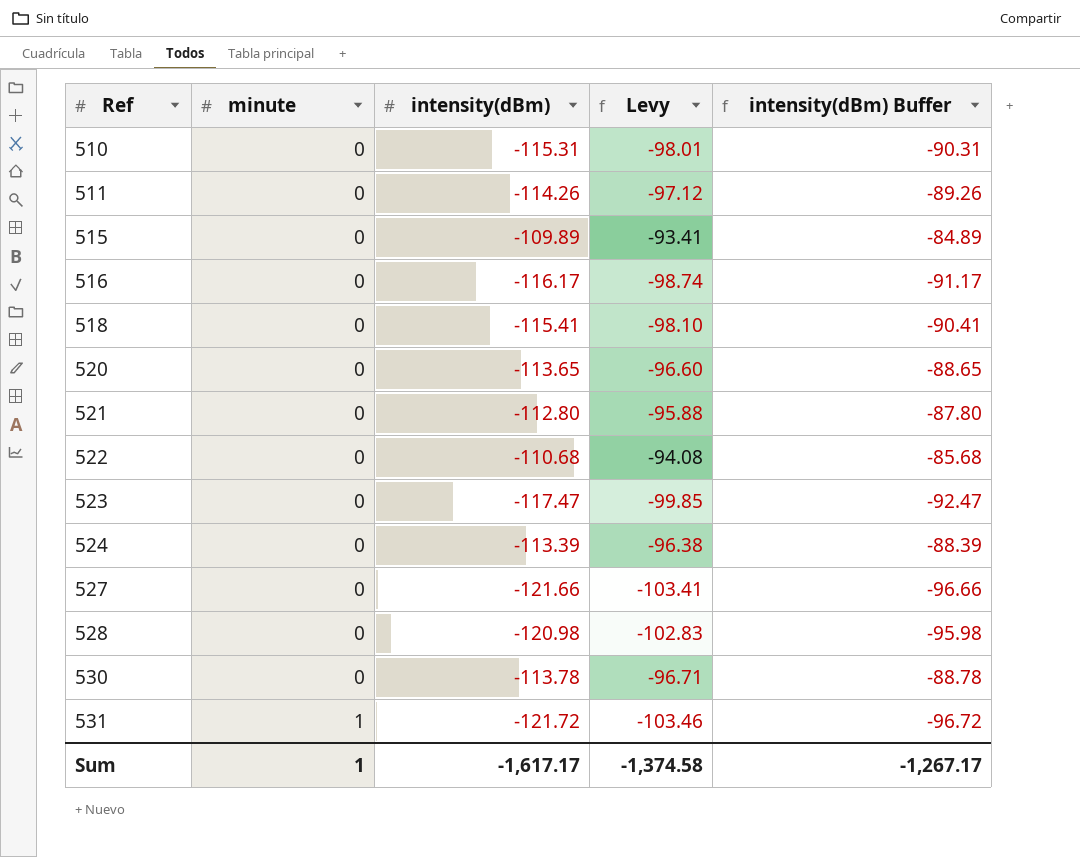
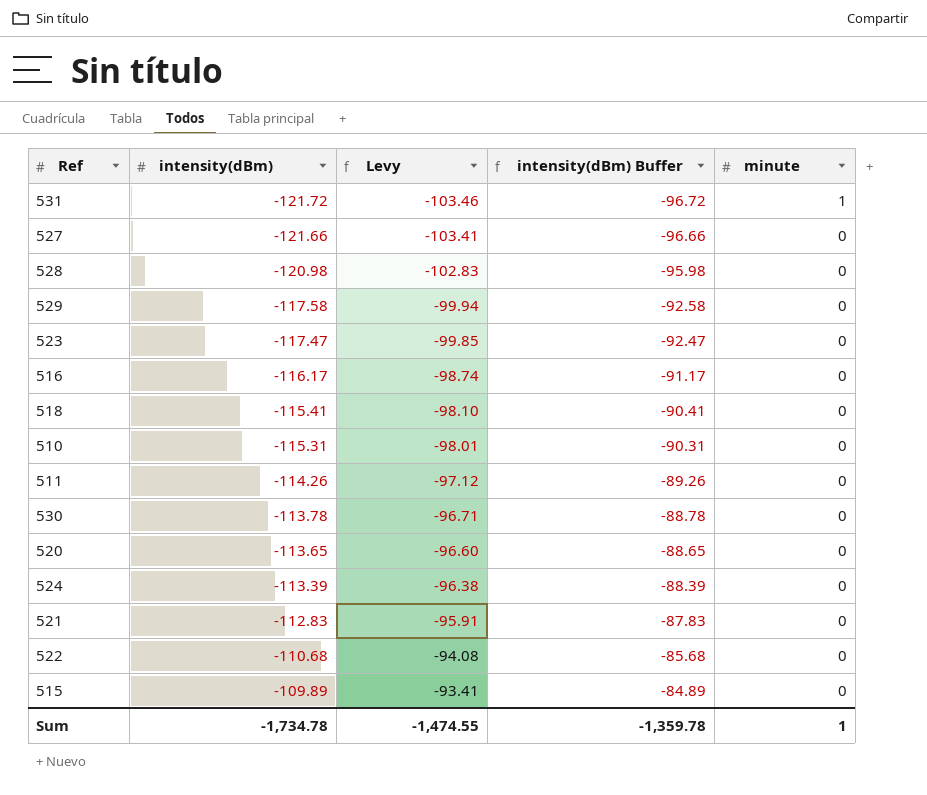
row order: Ref ascending -> intensity(dBm) ascending
column minute | position: 2 -> 5
row 529: none -> -117.58 | -99.94 | -92.58 | 0
521 | intensity(dBm): -112.80 -> -112.83
521 | Levy: -95.88 -> -95.91
521 | intensity(dBm) Buffer: -87.80 -> -87.83
Sum | intensity(dBm): -1,617.17 -> -1,734.78
Sum | Levy: -1,374.58 -> -1,474.55
Sum | intensity(dBm) Buffer: -1,267.17 -> -1,359.78

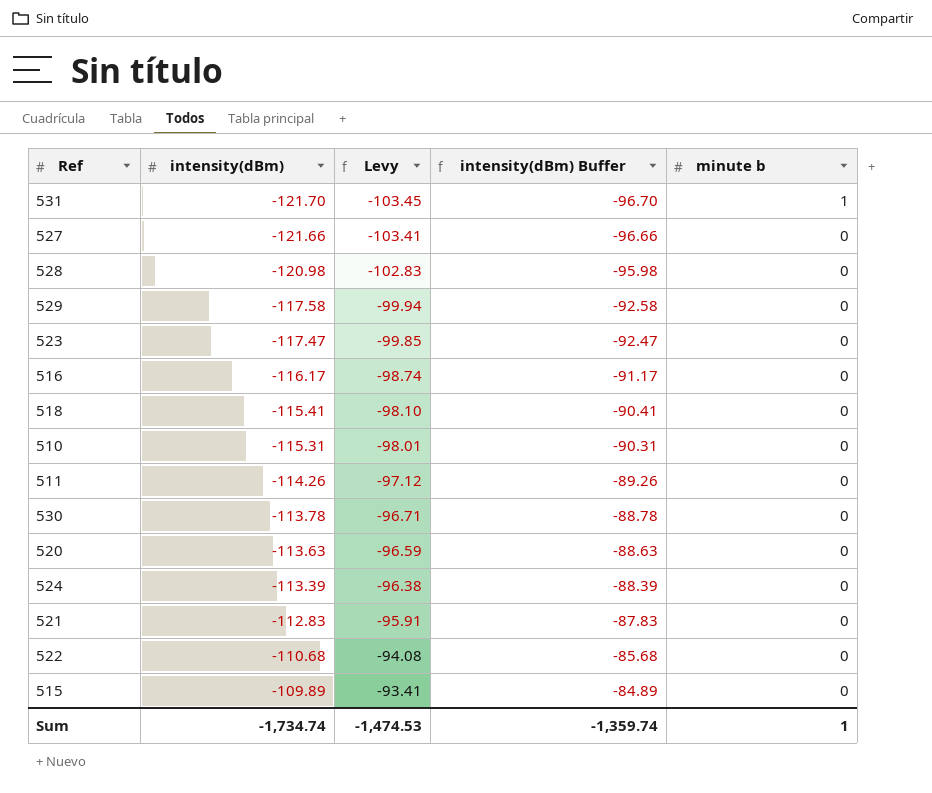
column name: minute -> minute b
531 | intensity(dBm): -121.72 -> -121.70
531 | Levy: -103.46 -> -103.45
531 | intensity(dBm) Buffer: -96.72 -> -96.70
520 | intensity(dBm): -113.65 -> -113.63
520 | Levy: -96.60 -> -96.59
520 | intensity(dBm) Buffer: -88.65 -> -88.63
Sum | intensity(dBm): -1,734.78 -> -1,734.74
Sum | Levy: -1,474.55 -> -1,474.53
Sum | intensity(dBm) Buffer: -1,359.78 -> -1,359.74

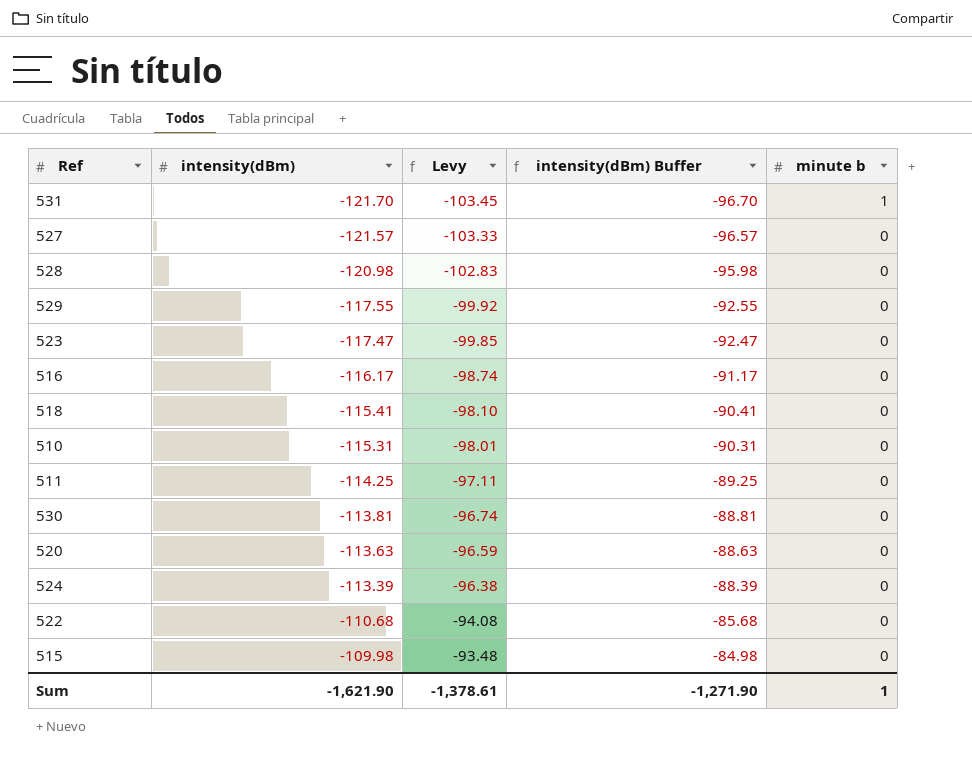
row 521: -112.83 | -95.91 | -87.83 | 0 -> none
527 | intensity(dBm): -121.66 -> -121.57
527 | Levy: -103.41 -> -103.33
527 | intensity(dBm) Buffer: -96.66 -> -96.57
529 | intensity(dBm): -117.58 -> -117.55
529 | Levy: -99.94 -> -99.92
529 | intensity(dBm) Buffer: -92.58 -> -92.55
511 | intensity(dBm): -114.26 -> -114.25
511 | Levy: -97.12 -> -97.11
511 | intensity(dBm) Buffer: -89.26 -> -89.25
530 | intensity(dBm): -113.78 -> -113.81
530 | Levy: -96.71 -> -96.74
530 | intensity(dBm) Buffer: -88.78 -> -88.81
515 | intensity(dBm): -109.89 -> -109.98
515 | Levy: -93.41 -> -93.48
515 | intensity(dBm) Buffer: -84.89 -> -84.98
Sum | intensity(dBm): -1,734.74 -> -1,621.90
Sum | Levy: -1,474.53 -> -1,378.61
Sum | intensity(dBm) Buffer: -1,359.74 -> -1,271.90

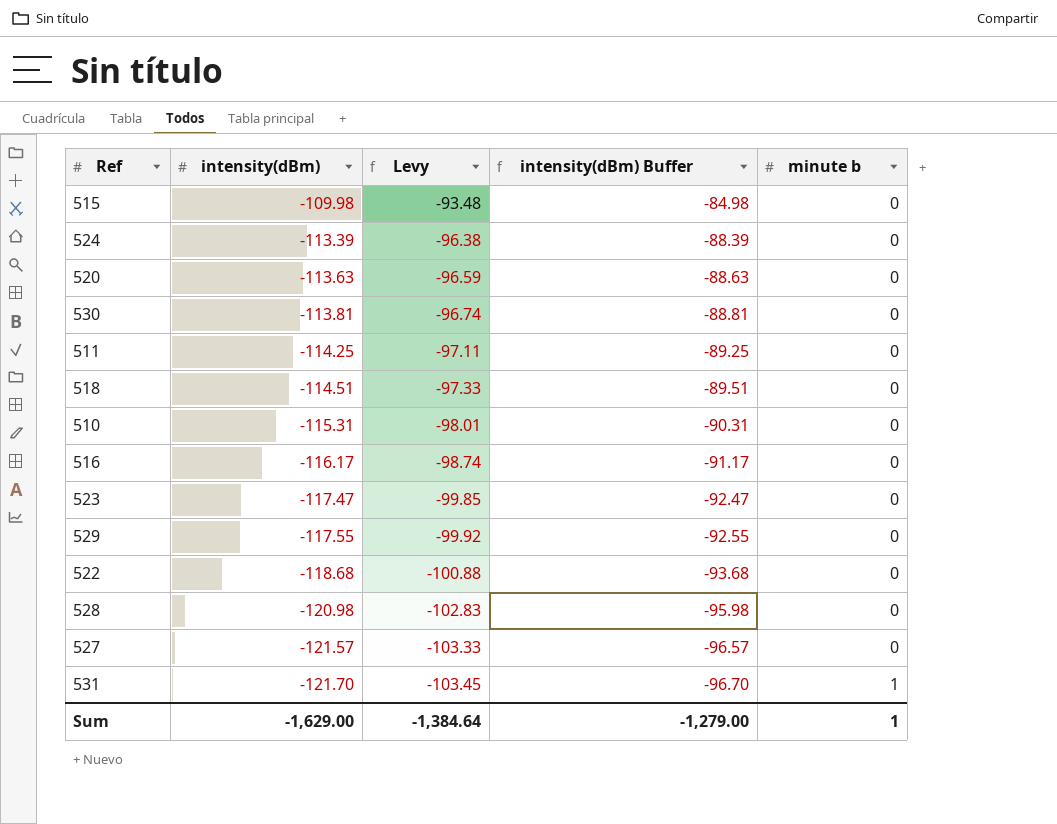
row order: intensity(dBm) ascending -> intensity(dBm) descending
518 | intensity(dBm): -115.41 -> -114.51
518 | Levy: -98.10 -> -97.33
518 | intensity(dBm) Buffer: -90.41 -> -89.51
522 | intensity(dBm): -110.68 -> -118.68
522 | Levy: -94.08 -> -100.88
522 | intensity(dBm) Buffer: -85.68 -> -93.68
Sum | intensity(dBm): -1,621.90 -> -1,629.00
Sum | Levy: -1,378.61 -> -1,384.64
Sum | intensity(dBm) Buffer: -1,271.90 -> -1,279.00

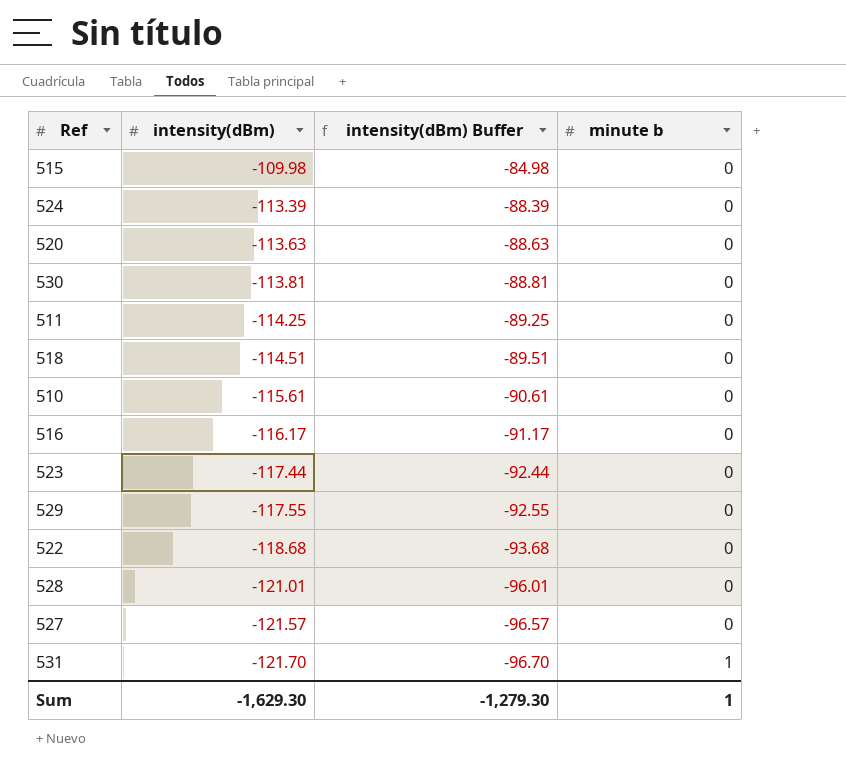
column Levy | formula: [intensity(dBm)] * 0.85 -> none
510 | intensity(dBm): -115.31 -> -115.61
510 | intensity(dBm) Buffer: -90.31 -> -90.61
523 | intensity(dBm): -117.47 -> -117.44
523 | intensity(dBm) Buffer: -92.47 -> -92.44
528 | intensity(dBm): -120.98 -> -121.01
528 | intensity(dBm) Buffer: -95.98 -> -96.01
Sum | intensity(dBm): -1,629.00 -> -1,629.30
Sum | intensity(dBm) Buffer: -1,279.00 -> -1,279.30

